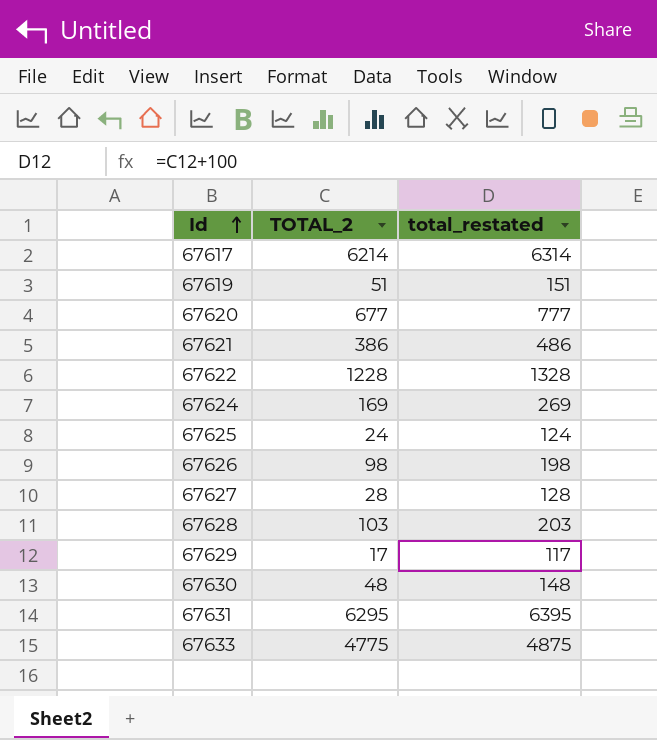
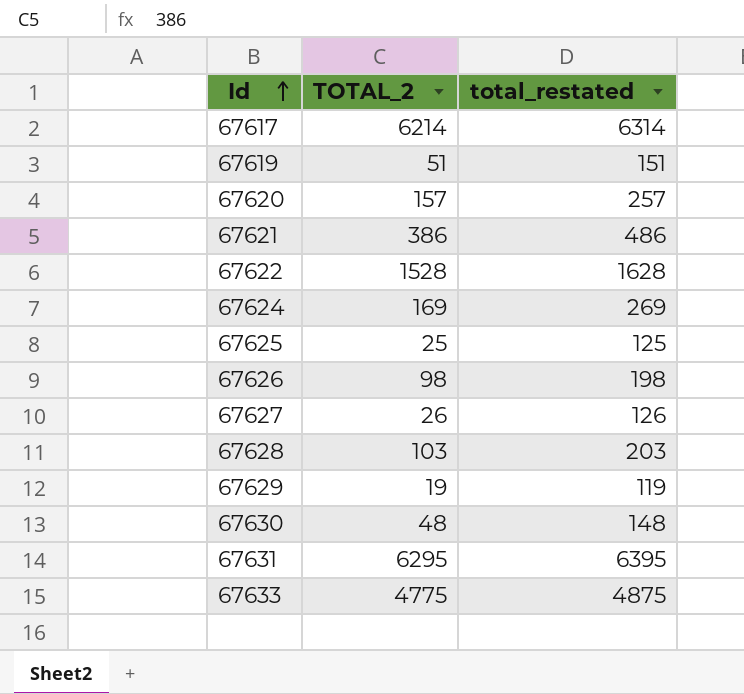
67620 | TOTAL_2: 677 -> 157
67620 | total_restated: 777 -> 257
67622 | TOTAL_2: 1228 -> 1528
67622 | total_restated: 1328 -> 1628
67625 | TOTAL_2: 24 -> 25
67625 | total_restated: 124 -> 125
67627 | TOTAL_2: 28 -> 26
67627 | total_restated: 128 -> 126
67629 | TOTAL_2: 17 -> 19
67629 | total_restated: 117 -> 119

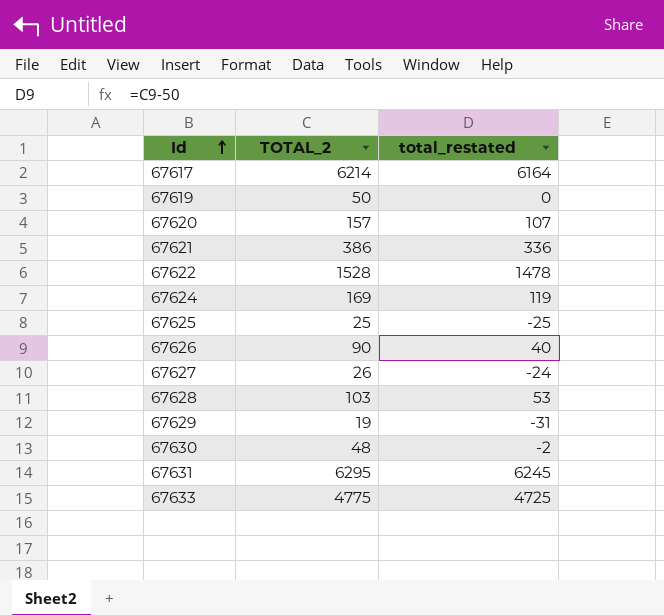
column total_restated | formula: [TOTAL_2] + 100 -> [TOTAL_2] - 50
67619 | TOTAL_2: 51 -> 50
67626 | TOTAL_2: 98 -> 90

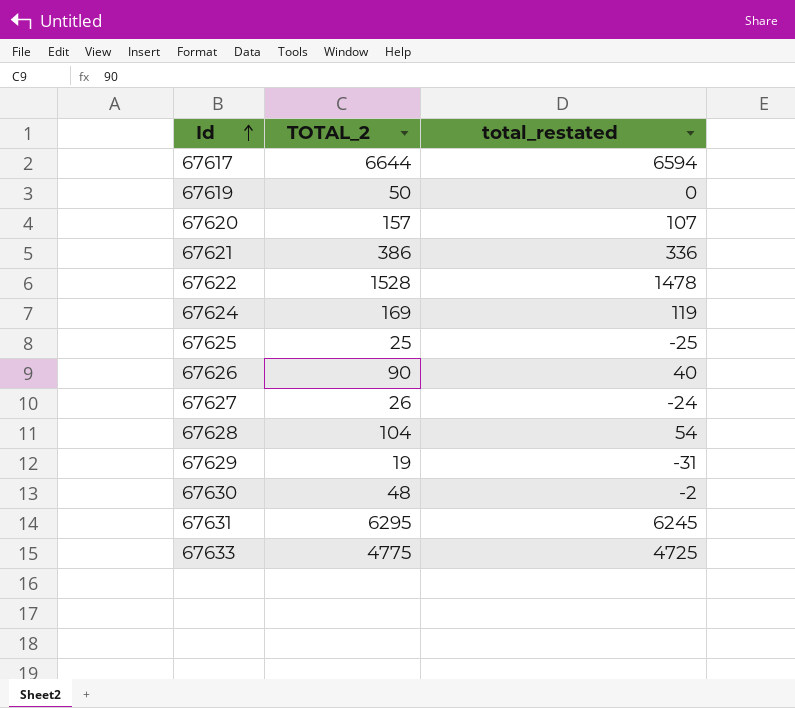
67617 | TOTAL_2: 6214 -> 6644
67617 | total_restated: 6164 -> 6594
67628 | TOTAL_2: 103 -> 104
67628 | total_restated: 53 -> 54

